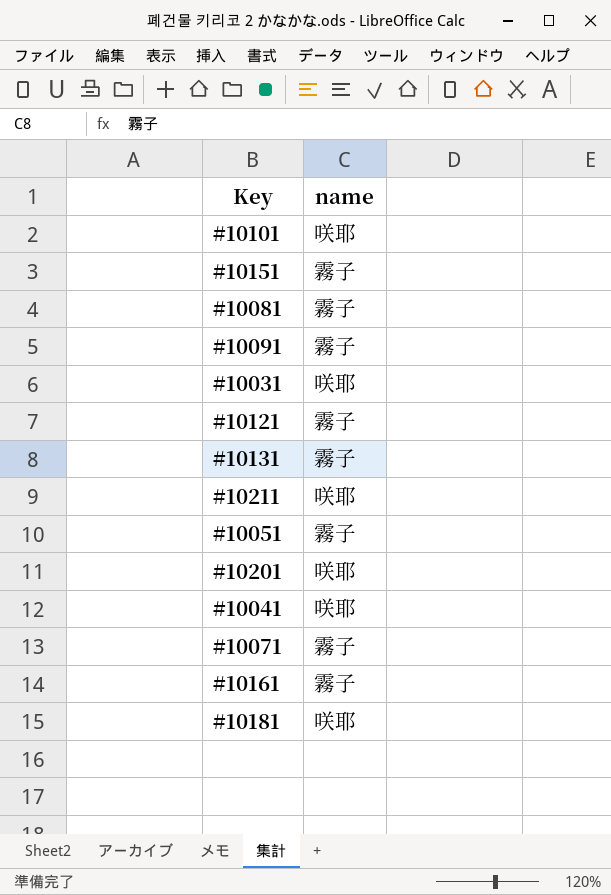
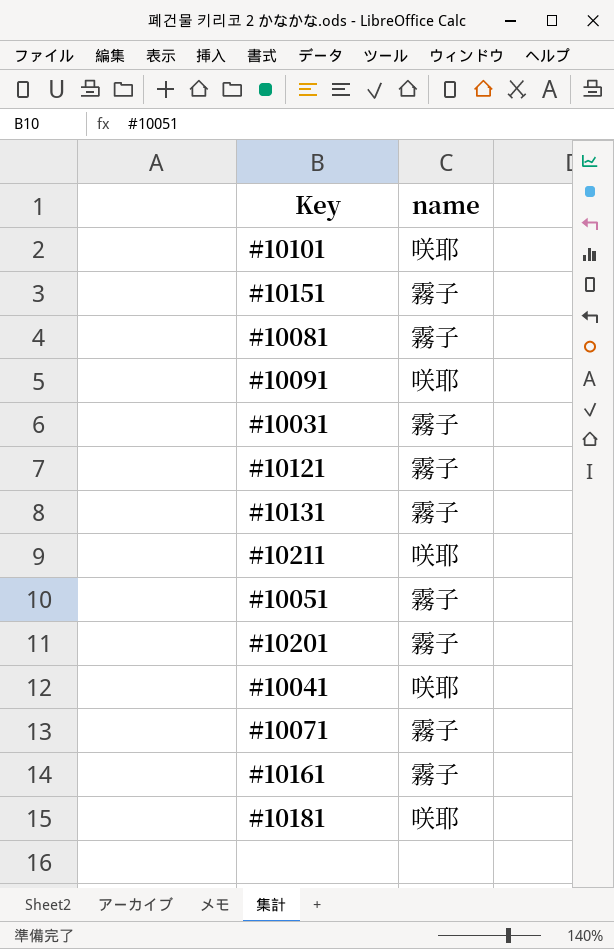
#10091 | name: 霧子 -> 咲耶
#10031 | name: 咲耶 -> 霧子
#10201 | name: 咲耶 -> 霧子

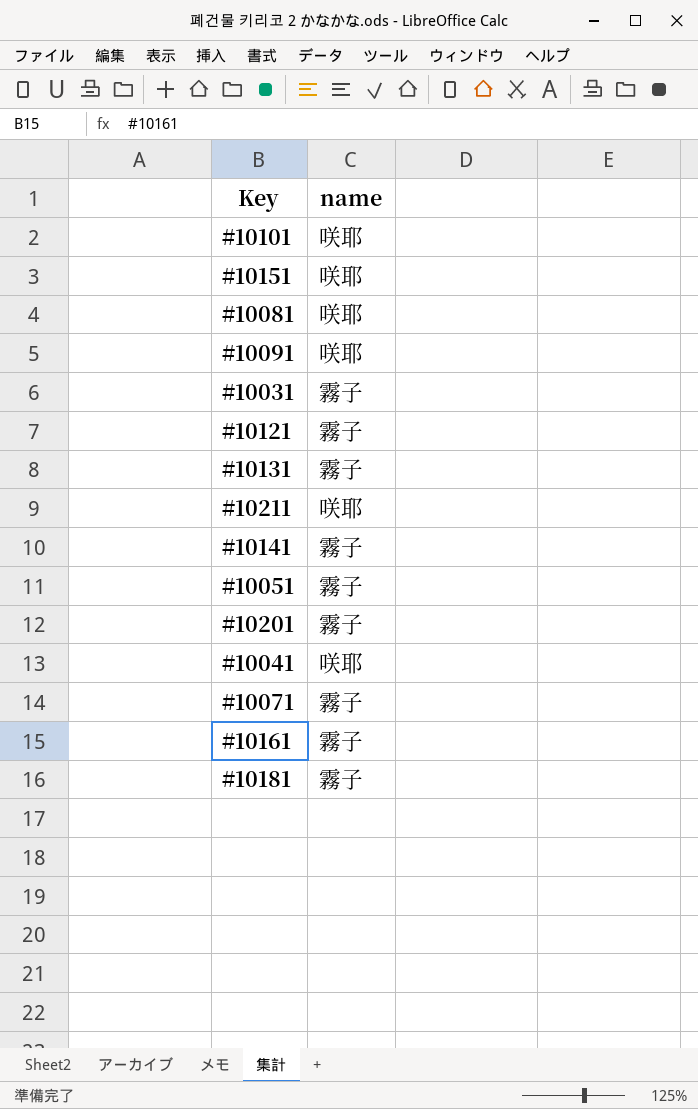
#10151 | name: 霧子 -> 咲耶
#10081 | name: 霧子 -> 咲耶
row #10141: none -> 霧子
#10181 | name: 咲耶 -> 霧子

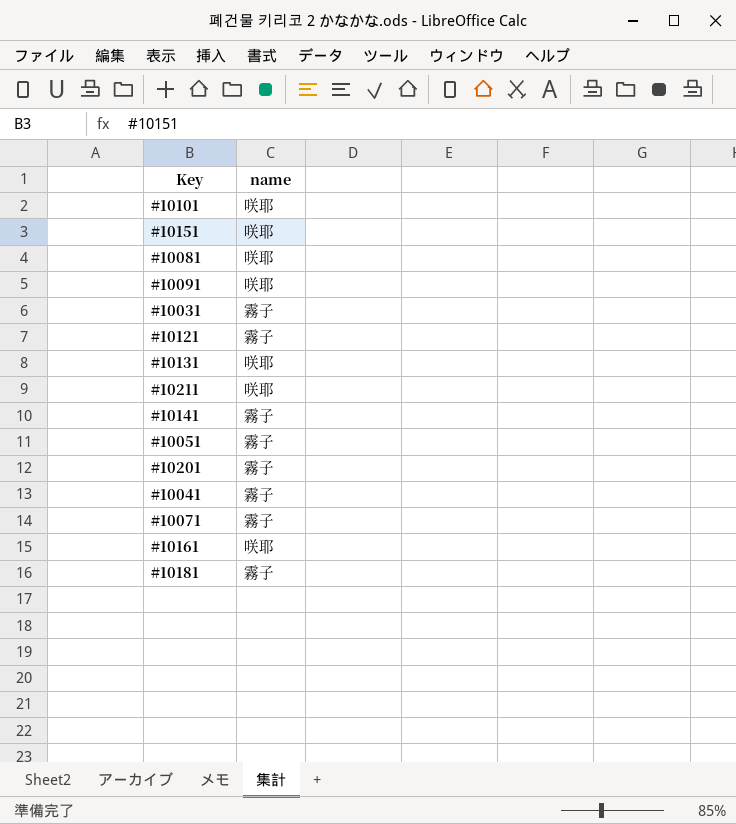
#10131 | name: 霧子 -> 咲耶
#10041 | name: 咲耶 -> 霧子
#10161 | name: 霧子 -> 咲耶

